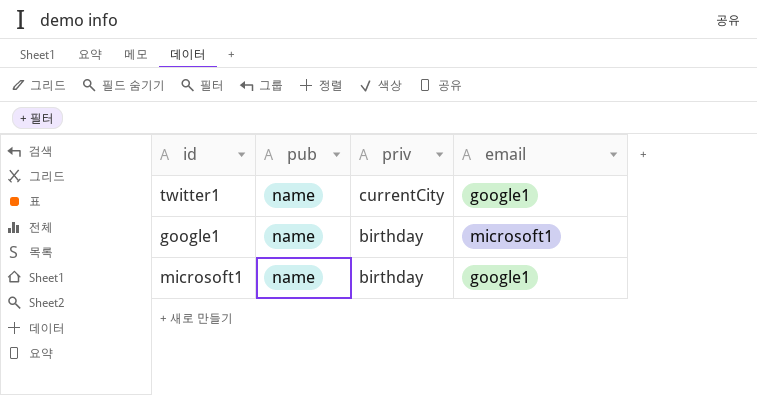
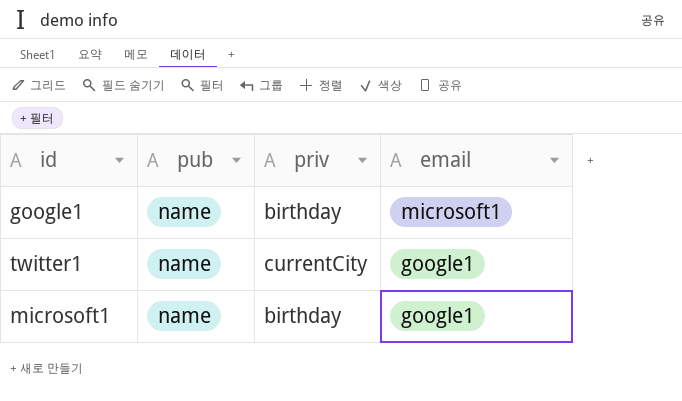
row order: priv descending -> email descending

